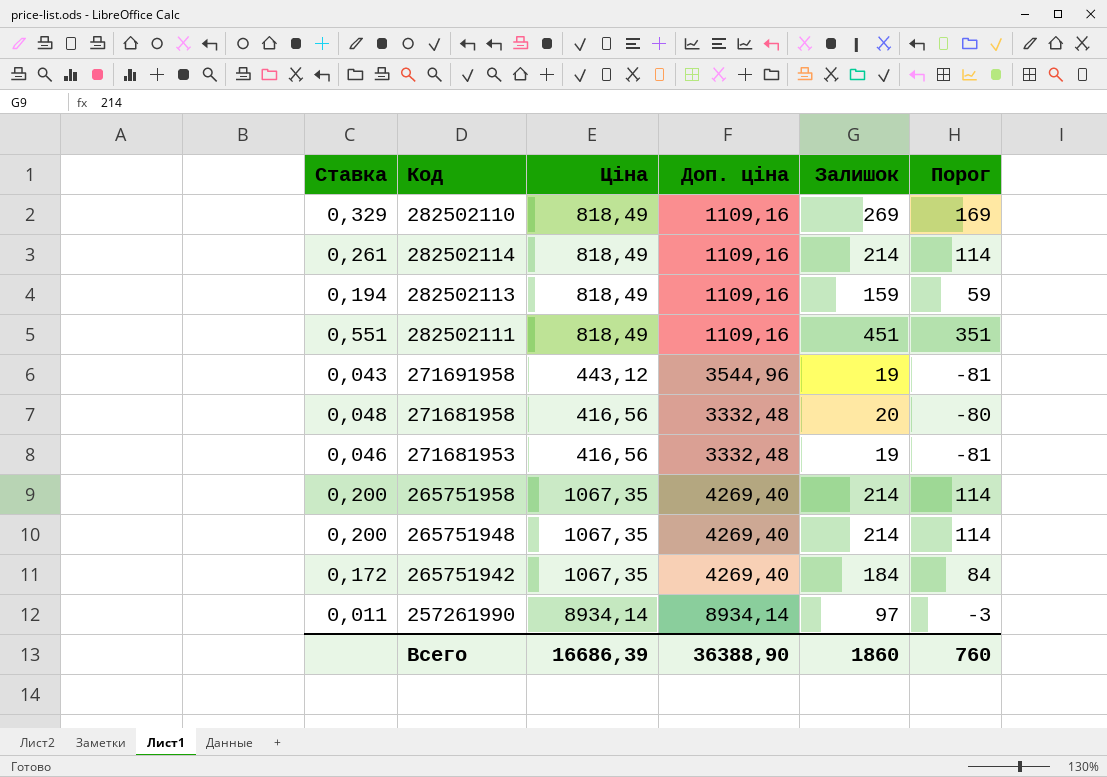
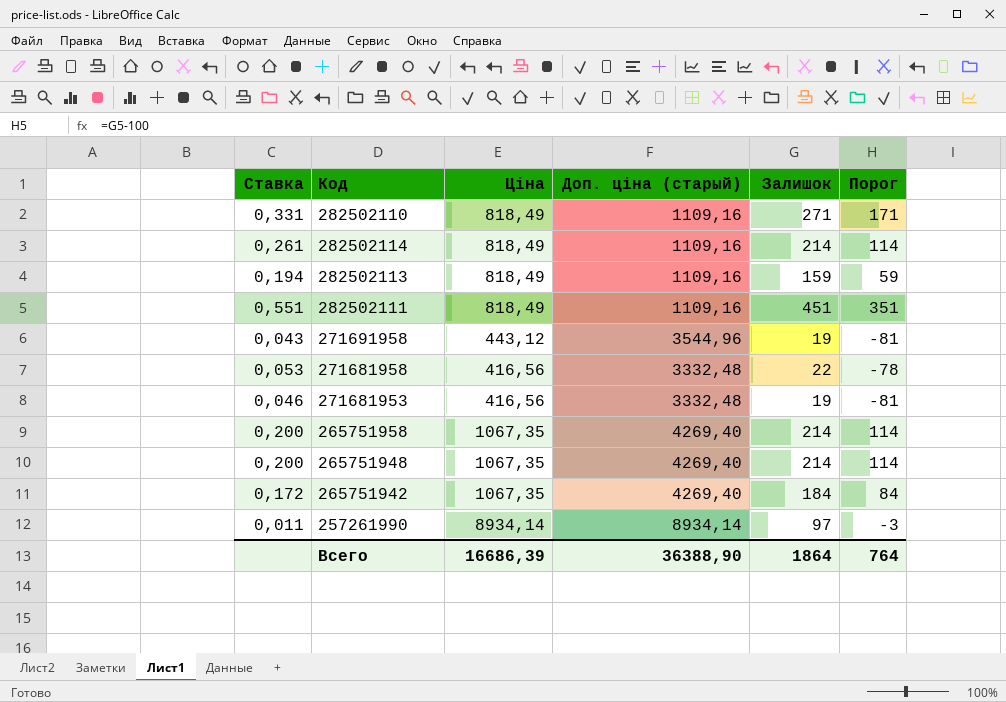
column name: Доп. ціна -> Доп. ціна (старый)
282502110 | Ставка: 0,329 -> 0,331
282502110 | Залишок: 269 -> 271
282502110 | Порог: 169 -> 171
271681958 | Ставка: 0,048 -> 0,053
271681958 | Залишок: 20 -> 22
271681958 | Порог: -80 -> -78
Всего | Залишок: 1860 -> 1864
Всего | Порог: 760 -> 764

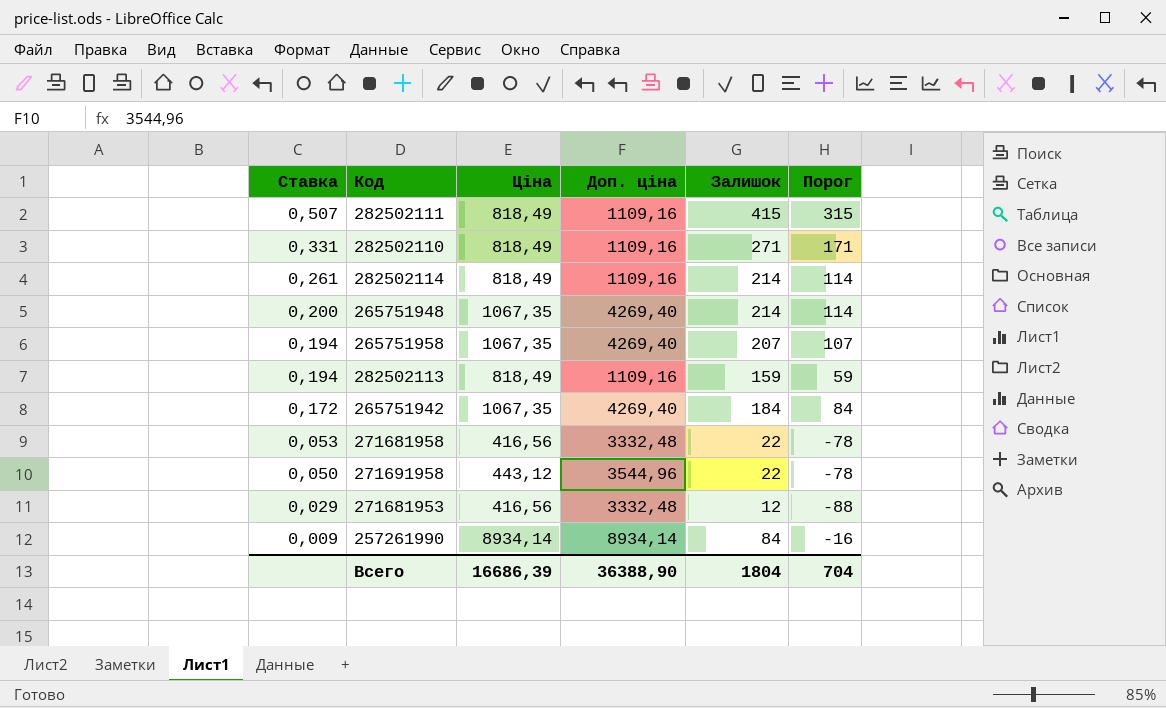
row order: none -> Ставка descending
column name: Доп. ціна (старый) -> Доп. ціна
282502111 | Ставка: 0,551 -> 0,507
282502111 | Залишок: 451 -> 415
282502111 | Порог: 351 -> 315
265751958 | Ставка: 0,200 -> 0,194
265751958 | Залишок: 214 -> 207
265751958 | Порог: 114 -> 107
271691958 | Ставка: 0,043 -> 0,050
271691958 | Залишок: 19 -> 22
271691958 | Порог: -81 -> -78
271681953 | Ставка: 0,046 -> 0,029
271681953 | Залишок: 19 -> 12
271681953 | Порог: -81 -> -88
257261990 | Ставка: 0,011 -> 0,009
257261990 | Залишок: 97 -> 84
257261990 | Порог: -3 -> -16
Всего | Залишок: 1864 -> 1804
Всего | Порог: 764 -> 704

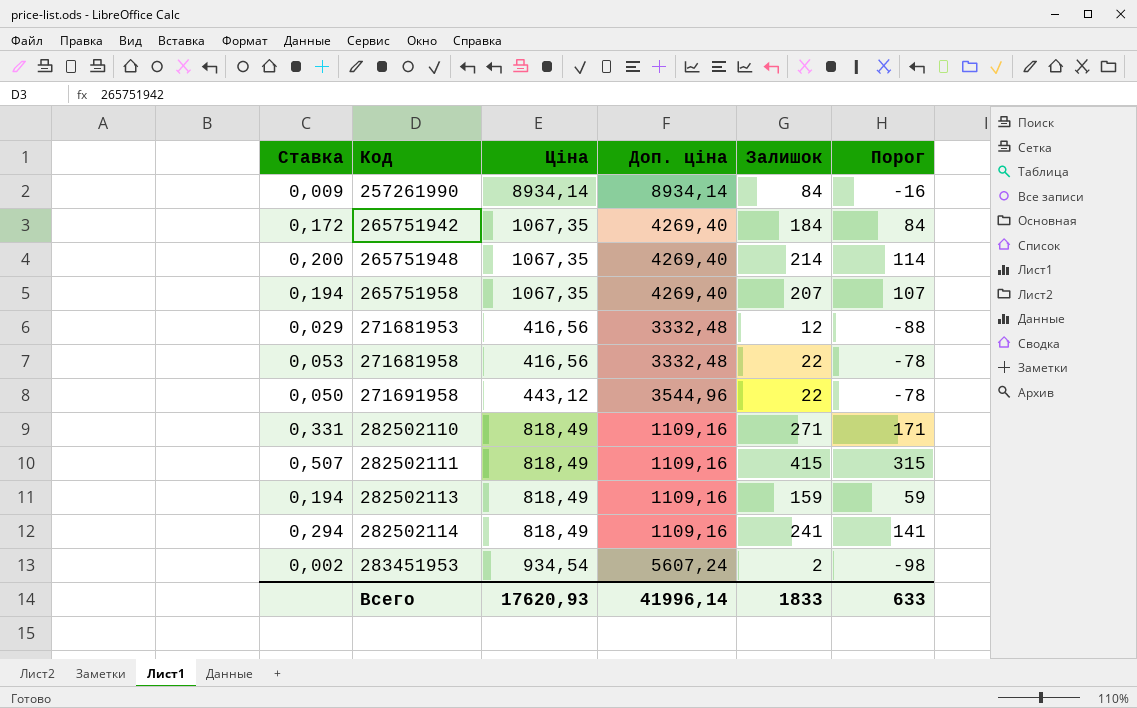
row order: Ставка descending -> Код ascending
282502114 | Ставка: 0,261 -> 0,294
282502114 | Залишок: 214 -> 241
282502114 | Порог: 114 -> 141
row 283451953: none -> 0,002 | 934,54 | 5607,24 | 2 | -98
Всего | Ціна: 16686,39 -> 17620,93
Всего | Доп. ціна: 36388,90 -> 41996,14
Всего | Залишок: 1804 -> 1833
Всего | Порог: 704 -> 633

